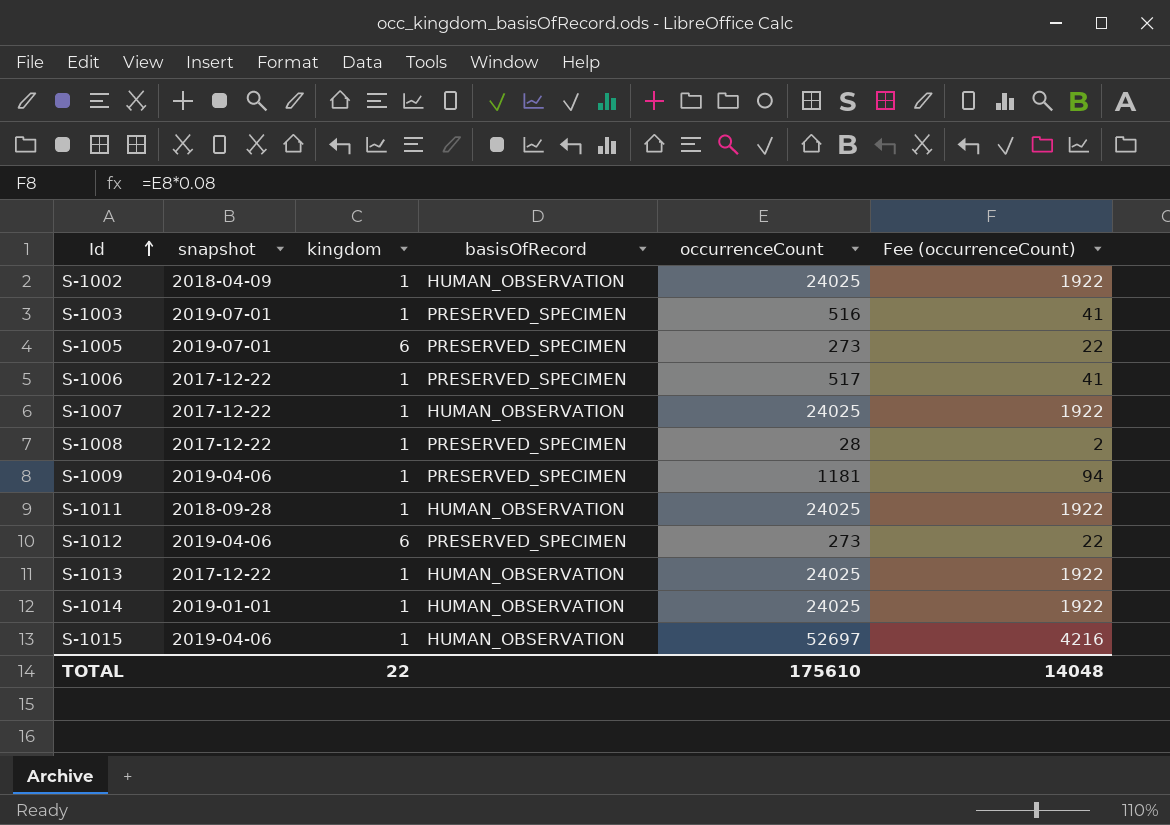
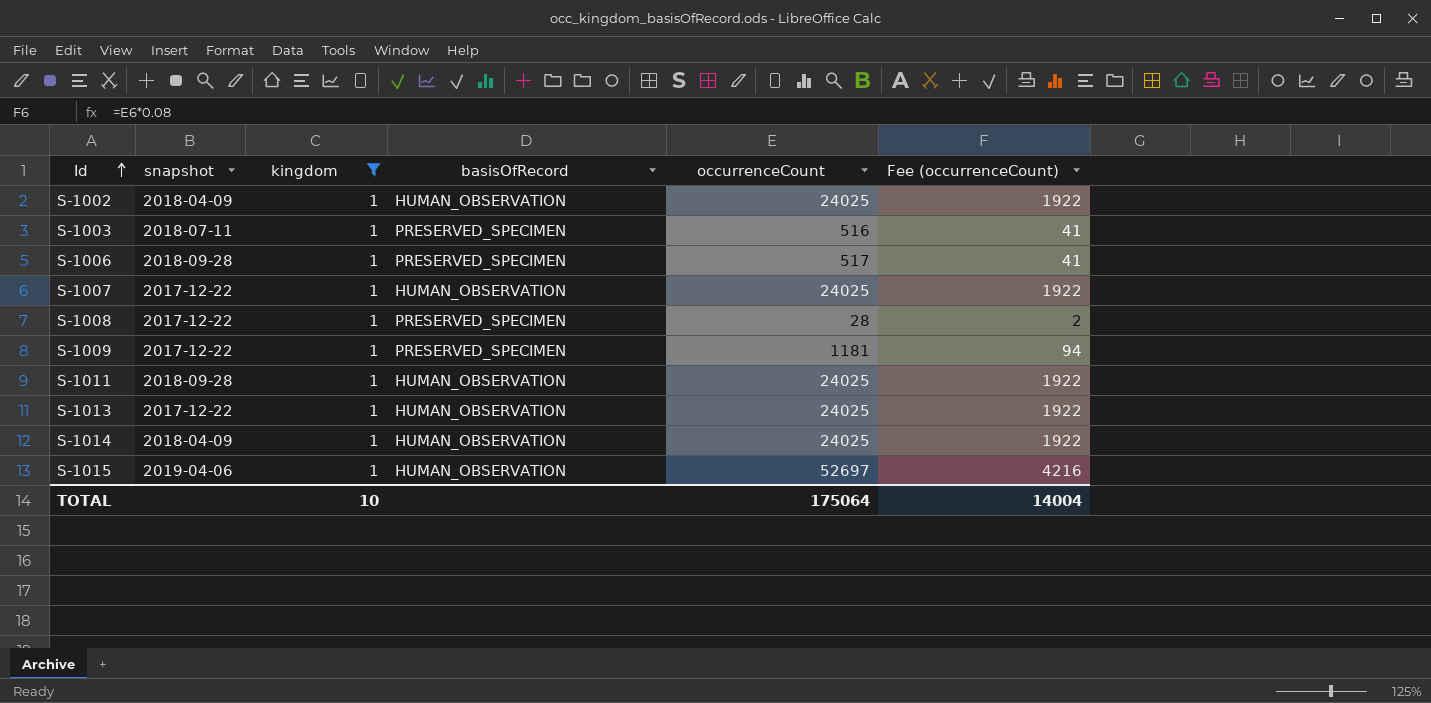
filter: none -> kingdom = 1
S-1003 | snapshot: 2019-07-01 -> 2018-07-11
S-1006 | snapshot: 2017-12-22 -> 2018-09-28
S-1009 | snapshot: 2019-04-06 -> 2017-12-22
S-1014 | snapshot: 2019-01-01 -> 2018-04-09
TOTAL | kingdom: 22 -> 10
TOTAL | occurrenceCount: 175610 -> 175064
TOTAL | Fee (occurrenceCount): 14048 -> 14004

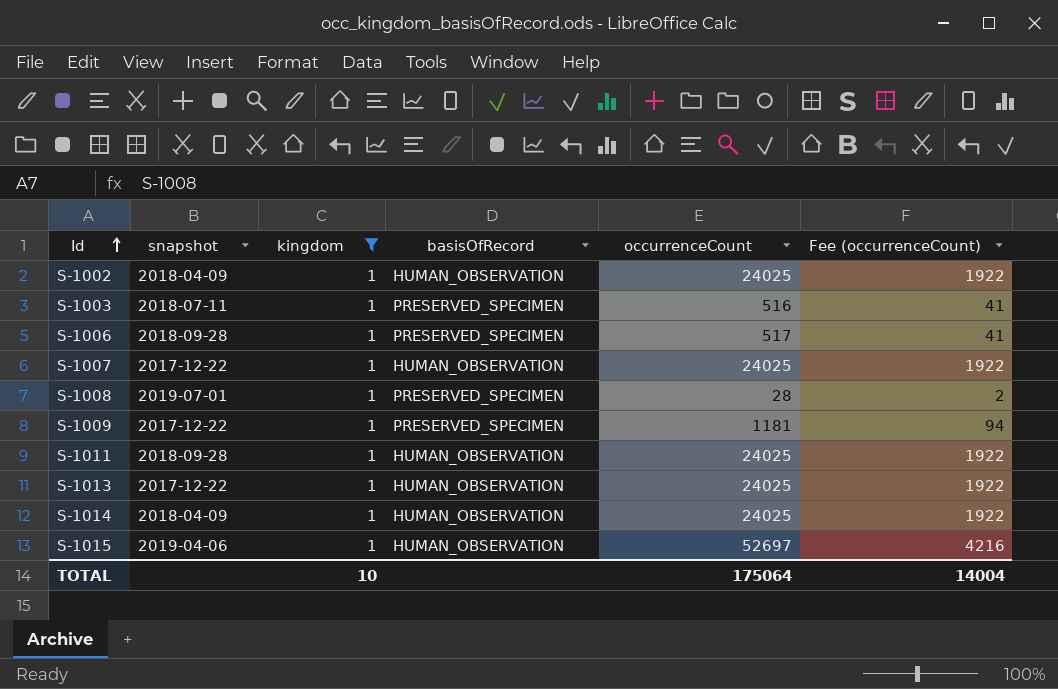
S-1008 | snapshot: 2017-12-22 -> 2019-07-01

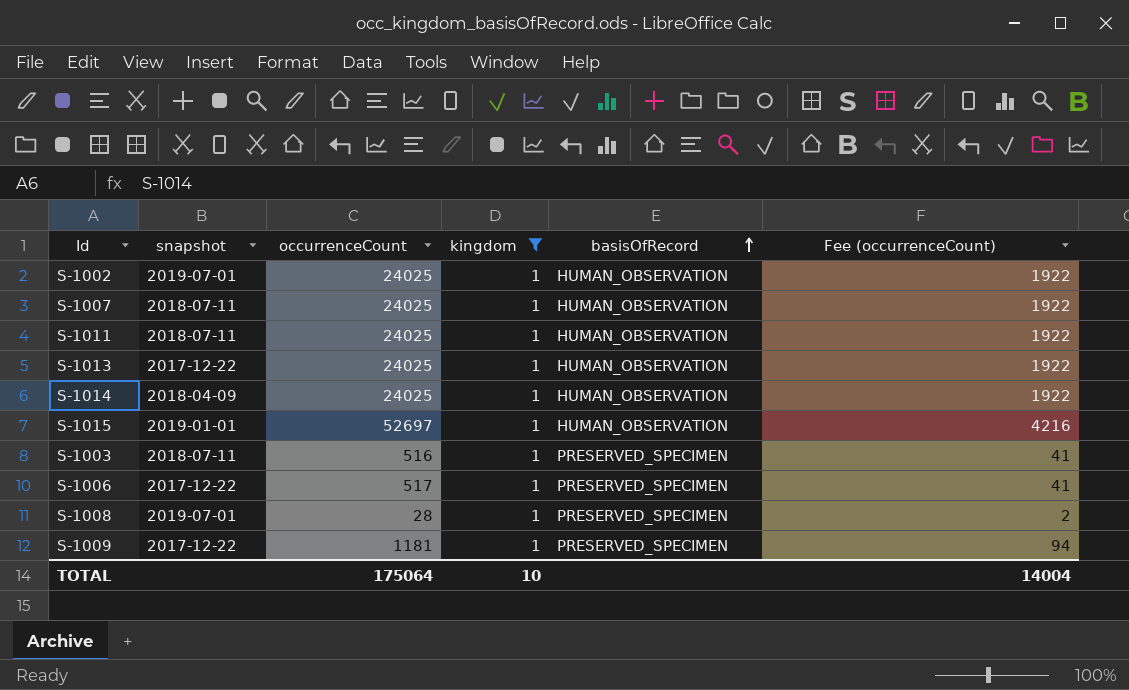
row order: Id ascending -> basisOfRecord ascending
column occurrenceCount | position: 5 -> 3
S-1002 | snapshot: 2018-04-09 -> 2019-07-01
S-1007 | snapshot: 2017-12-22 -> 2018-07-11
S-1011 | snapshot: 2018-09-28 -> 2018-07-11
S-1015 | snapshot: 2019-04-06 -> 2019-01-01
S-1006 | snapshot: 2018-09-28 -> 2017-12-22

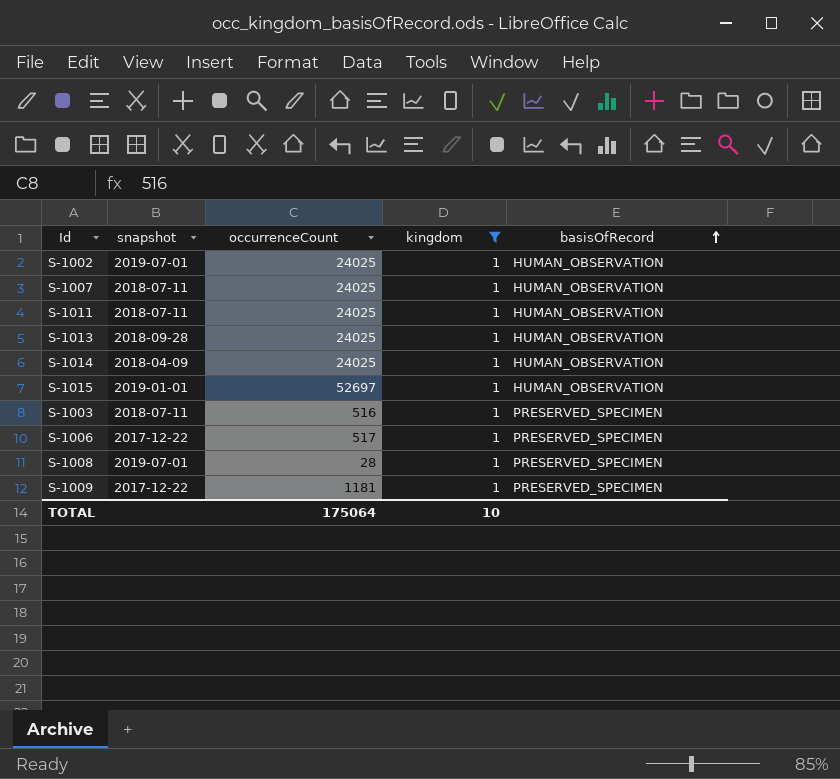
column Fee (occurrenceCount) | formula: [occurrenceCount] * 0.08 -> none
S-1013 | snapshot: 2017-12-22 -> 2018-09-28

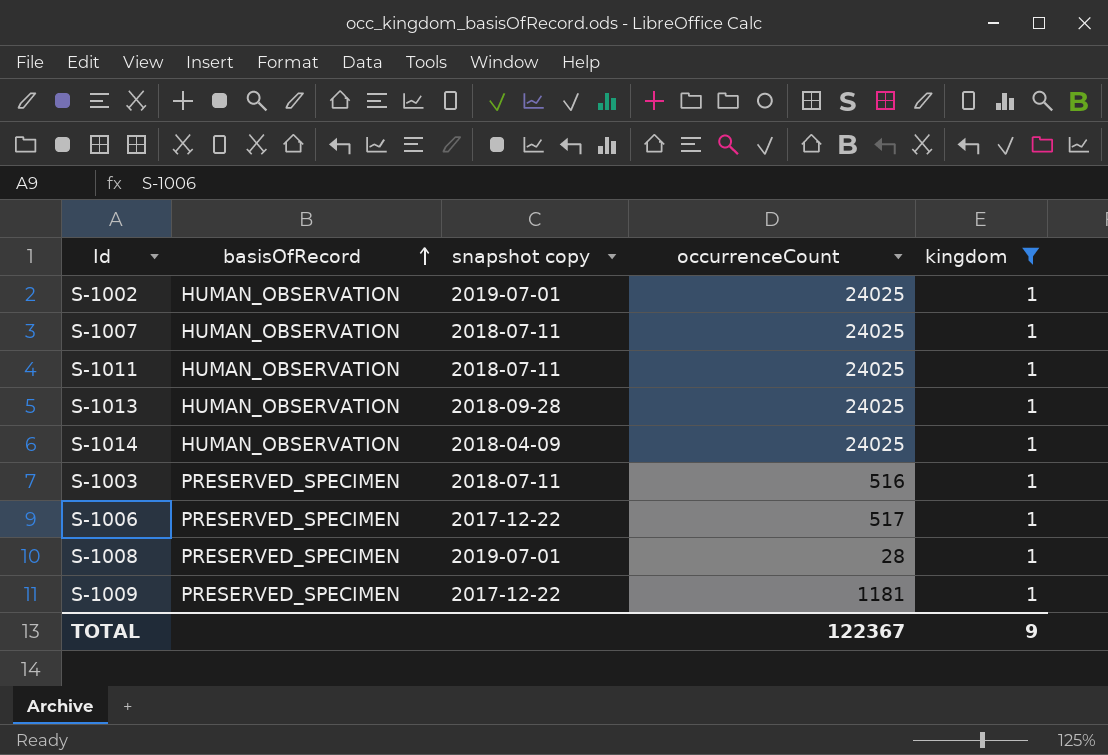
column basisOfRecord | position: 5 -> 2
column name: snapshot -> snapshot copy
row S-1015: 2019-01-01 | 52697 | 1 | HUMAN_OBSERVATION -> none
TOTAL | occurrenceCount: 175064 -> 122367
TOTAL | kingdom: 10 -> 9

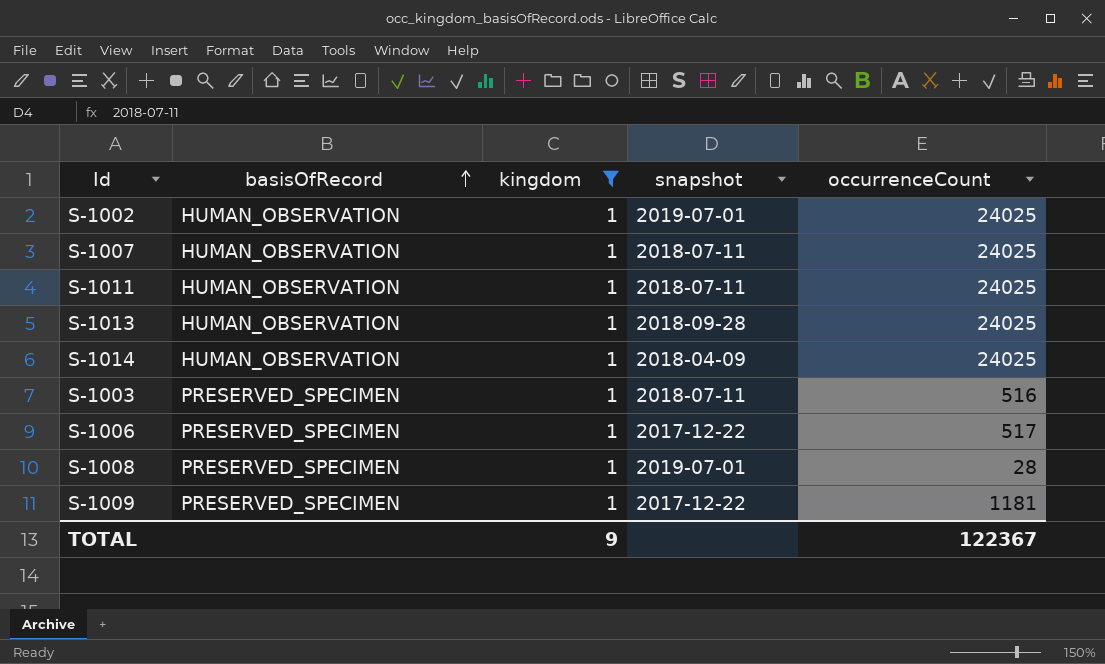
column kingdom | position: 5 -> 3
column name: snapshot copy -> snapshot

